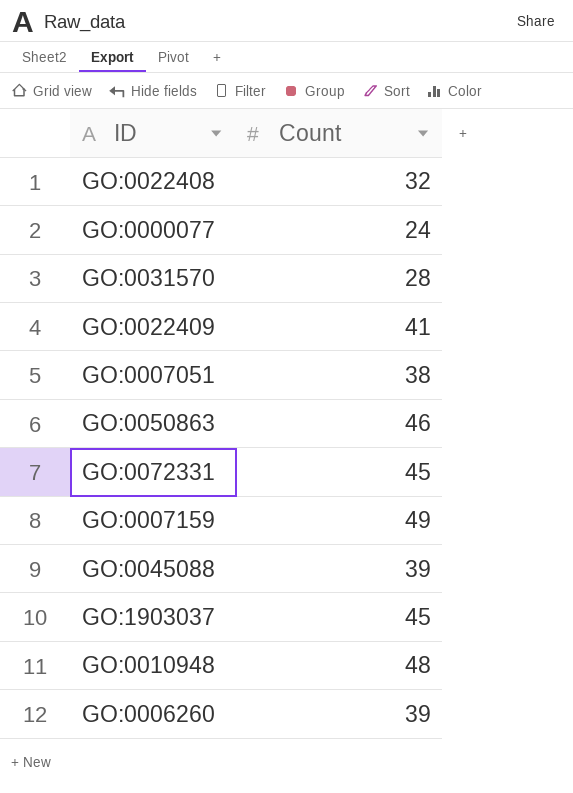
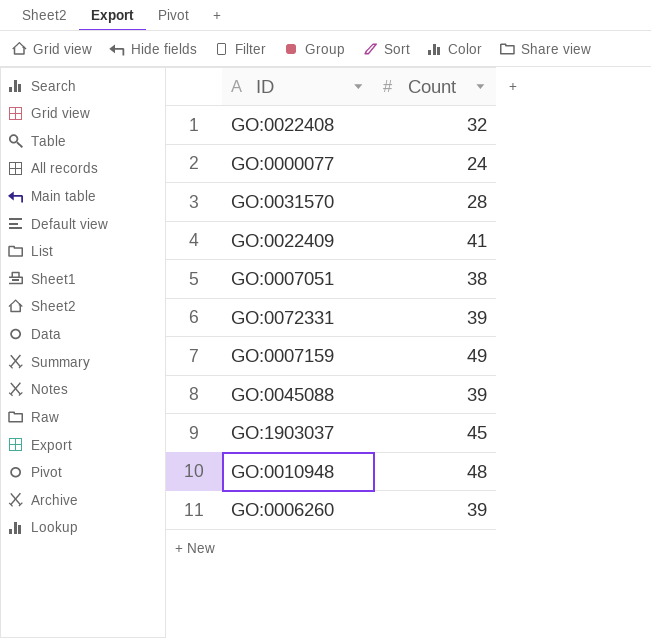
row GO:0050863: 46 -> none
GO:0072331 | Count: 45 -> 39

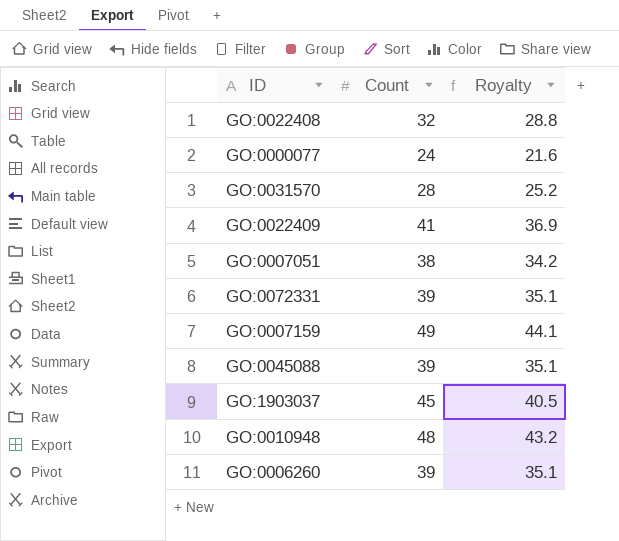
column Royalty | formula: none -> [Count] * 0.9

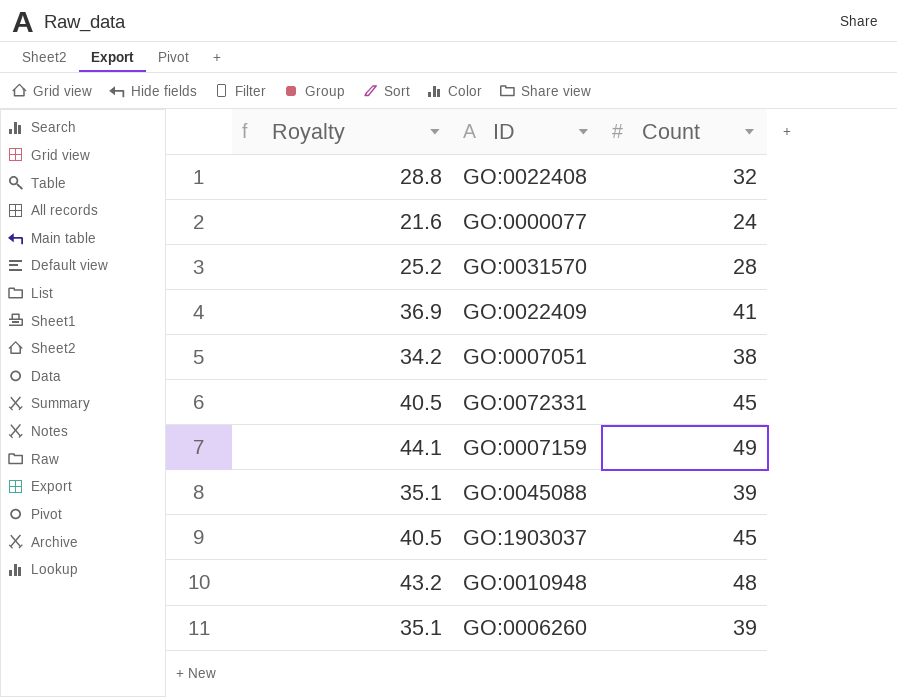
column Royalty | position: 3 -> 1
GO:0072331 | Royalty: 35.1 -> 40.5
GO:0072331 | Count: 39 -> 45

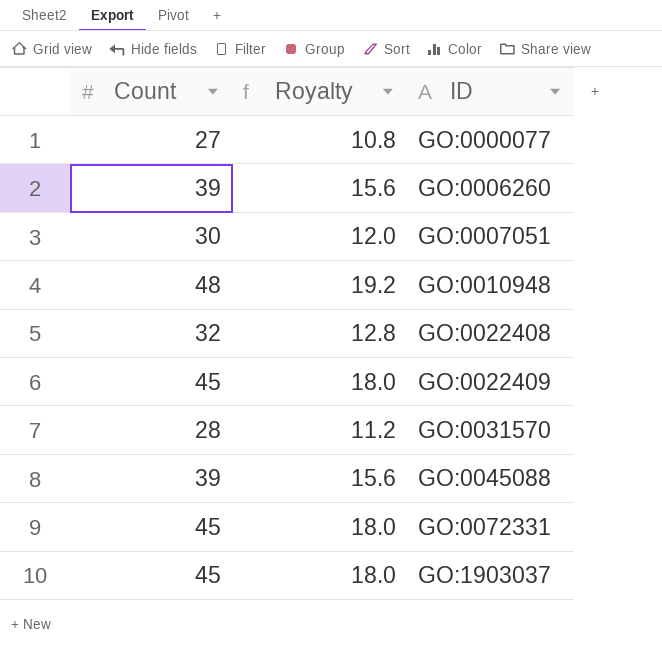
row order: none -> ID ascending
column Count | position: 3 -> 1
column Royalty | formula: [Count] * 0.9 -> [Count] * 0.4
row GO:0007159: 44.1 | 49 -> none
GO:0000077 | Count: 24 -> 27
GO:0007051 | Count: 38 -> 30
GO:0022409 | Count: 41 -> 45

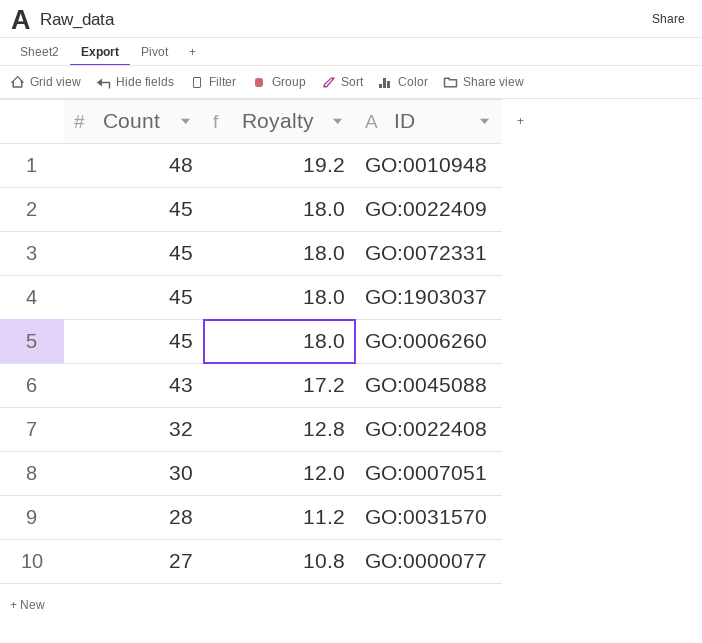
row order: ID ascending -> Count descending
GO:0006260 | Count: 39 -> 45
GO:0006260 | Royalty: 15.6 -> 18.0
GO:0045088 | Count: 39 -> 43
GO:0045088 | Royalty: 15.6 -> 17.2

